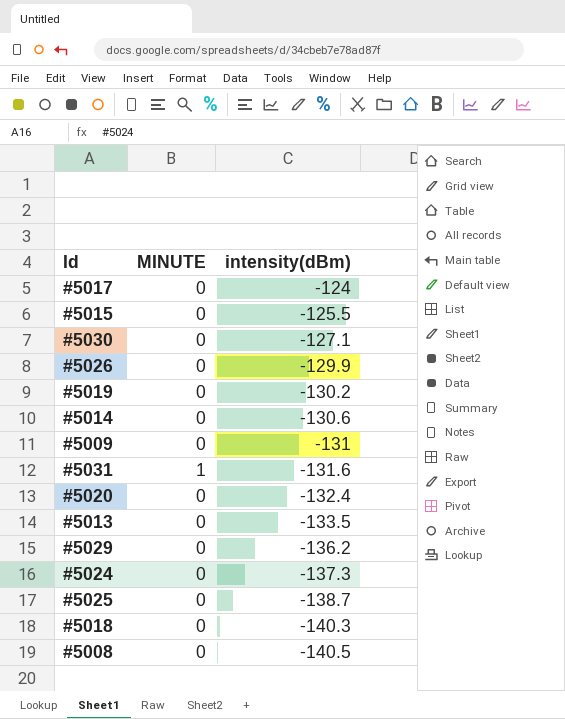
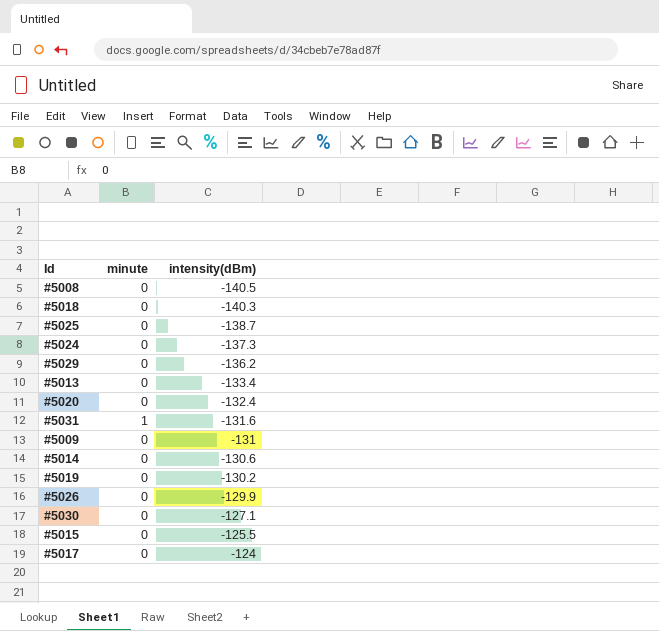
row order: intensity(dBm) descending -> intensity(dBm) ascending
column name: MINUTE -> minute
#5013 | intensity(dBm): -133.5 -> -133.4

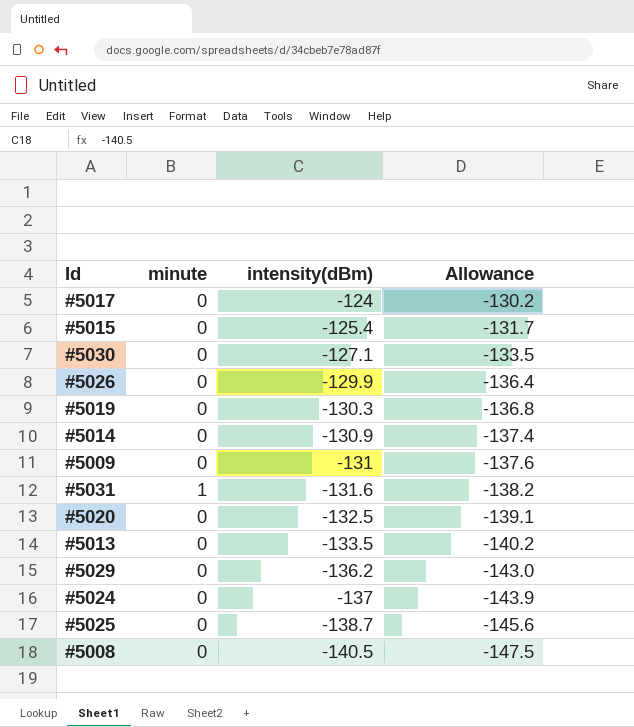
row order: intensity(dBm) ascending -> intensity(dBm) descending
column Allowance | formula: none -> [intensity(dBm)] * 1.05
row #5018: 0 | -140.3 -> none
#5015 | intensity(dBm): -125.5 -> -125.4
#5019 | intensity(dBm): -130.2 -> -130.3
#5014 | intensity(dBm): -130.6 -> -130.9
#5020 | intensity(dBm): -132.4 -> -132.5
#5013 | intensity(dBm): -133.4 -> -133.5
#5024 | intensity(dBm): -137.3 -> -137

